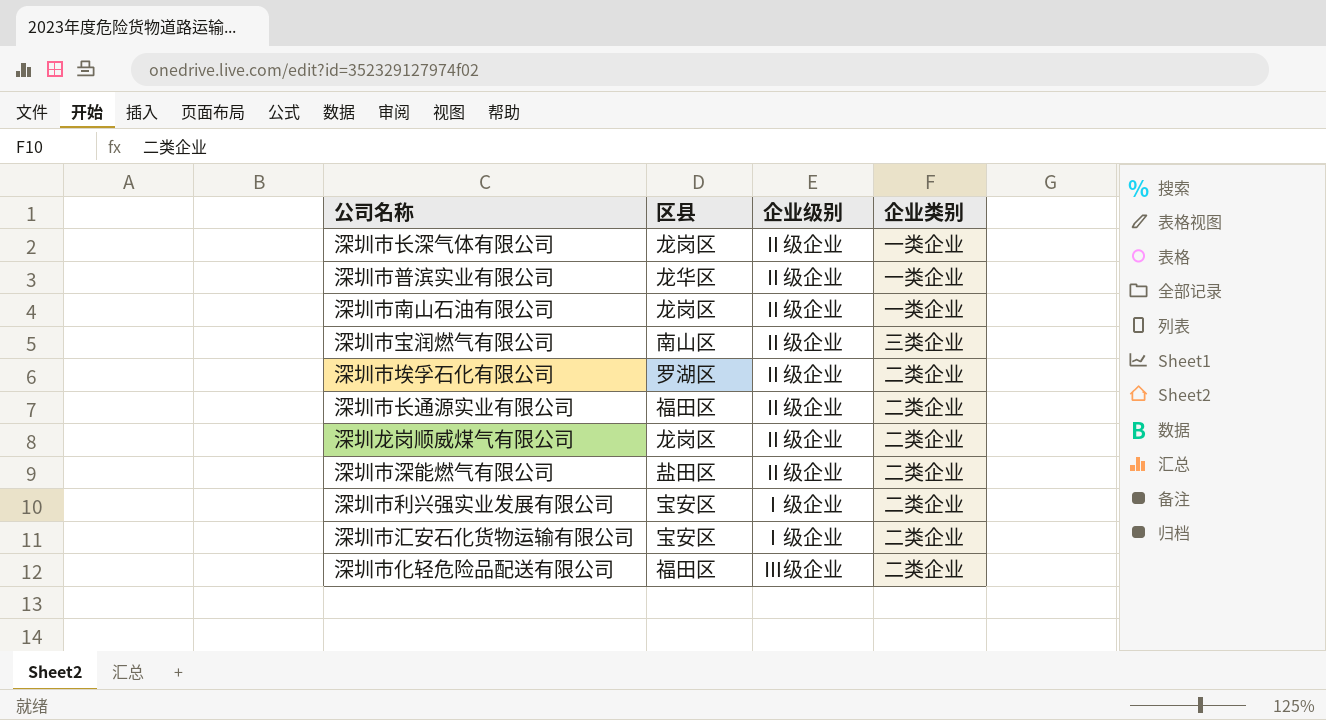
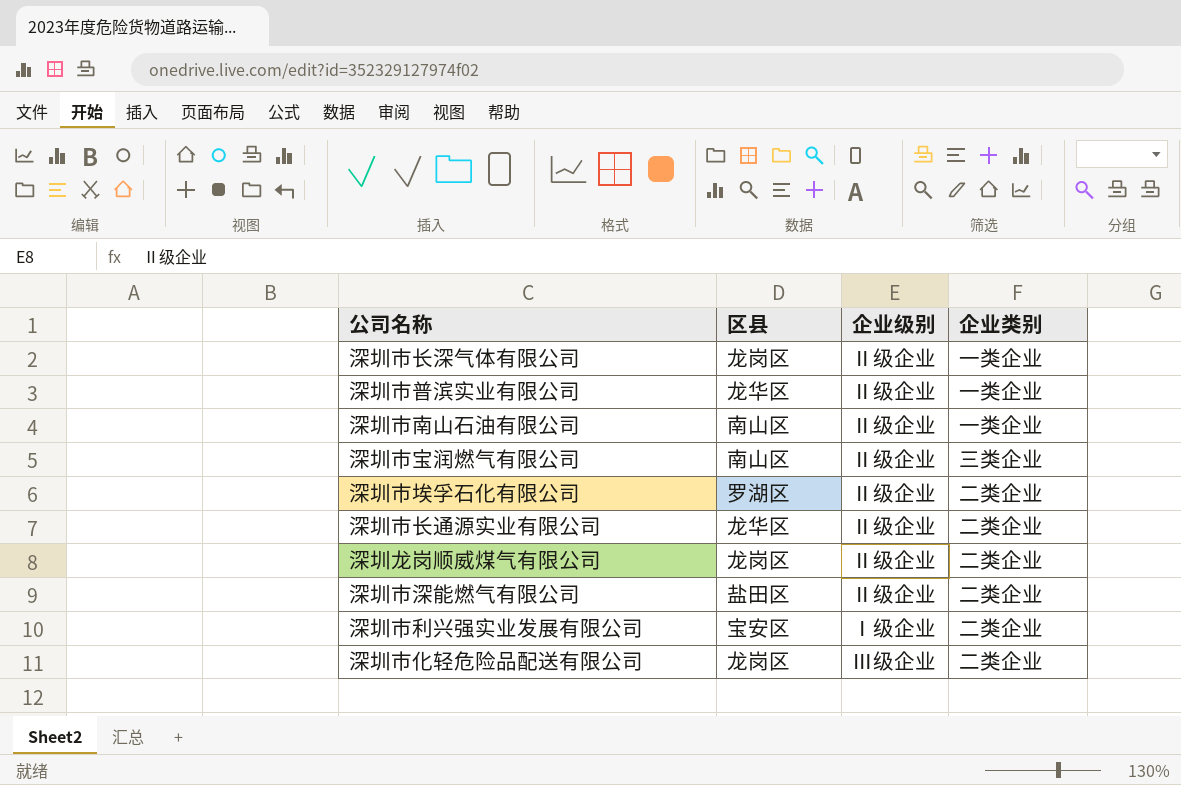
row 深圳市汇安石化货物运输有限公司: 宝安区 | Ⅰ级企业 | 二类企业 -> none
深圳市南山石油有限公司 | 区县: 龙岗区 -> 南山区
深圳市长通源实业有限公司 | 区县: 福田区 -> 龙华区
深圳市化轻危险品配送有限公司 | 区县: 福田区 -> 龙岗区

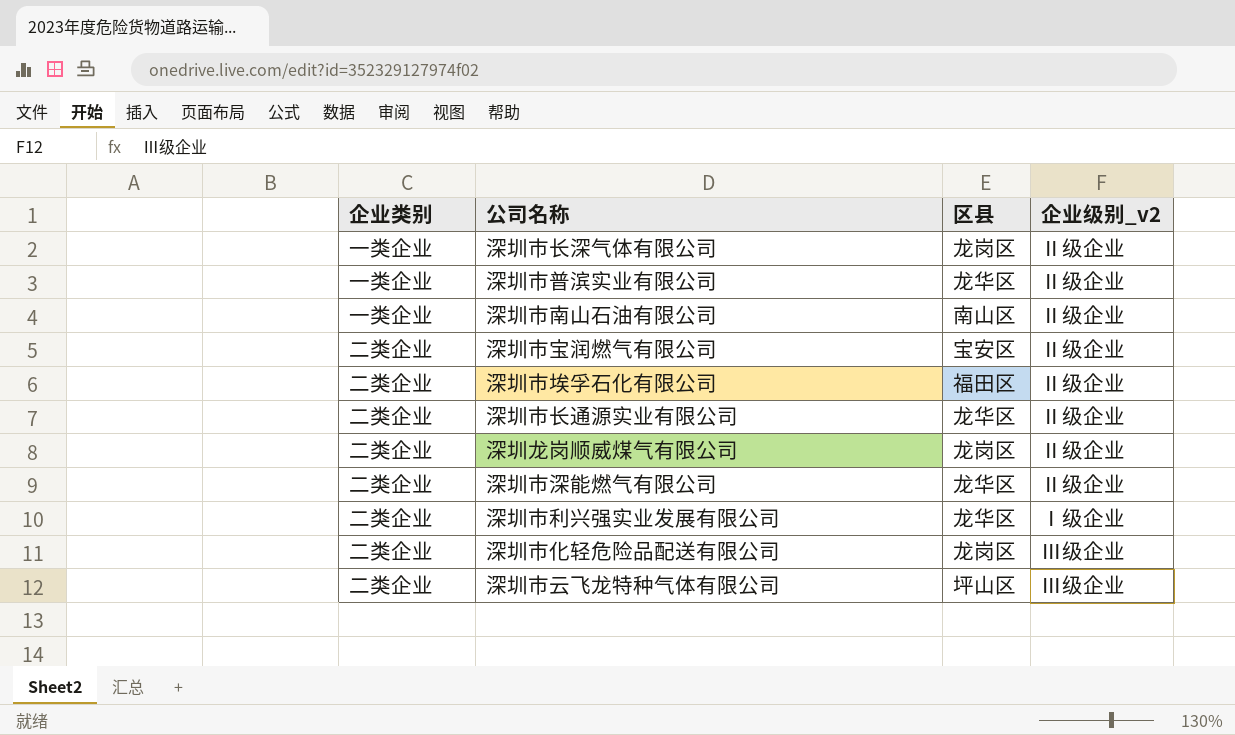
column 企业类别 | position: 4 -> 1
column name: 企业级别 -> 企业级别_v2
深圳市宝润燃气有限公司 | 企业类别: 三类企业 -> 二类企业
深圳市宝润燃气有限公司 | 区县: 南山区 -> 宝安区
深圳市埃孚石化有限公司 | 区县: 罗湖区 -> 福田区
深圳市深能燃气有限公司 | 区县: 盐田区 -> 龙华区
深圳市利兴强实业发展有限公司 | 区县: 宝安区 -> 龙华区
row 深圳市云飞龙特种气体有限公司: none -> 二类企业 | 坪山区 | Ⅲ级企业

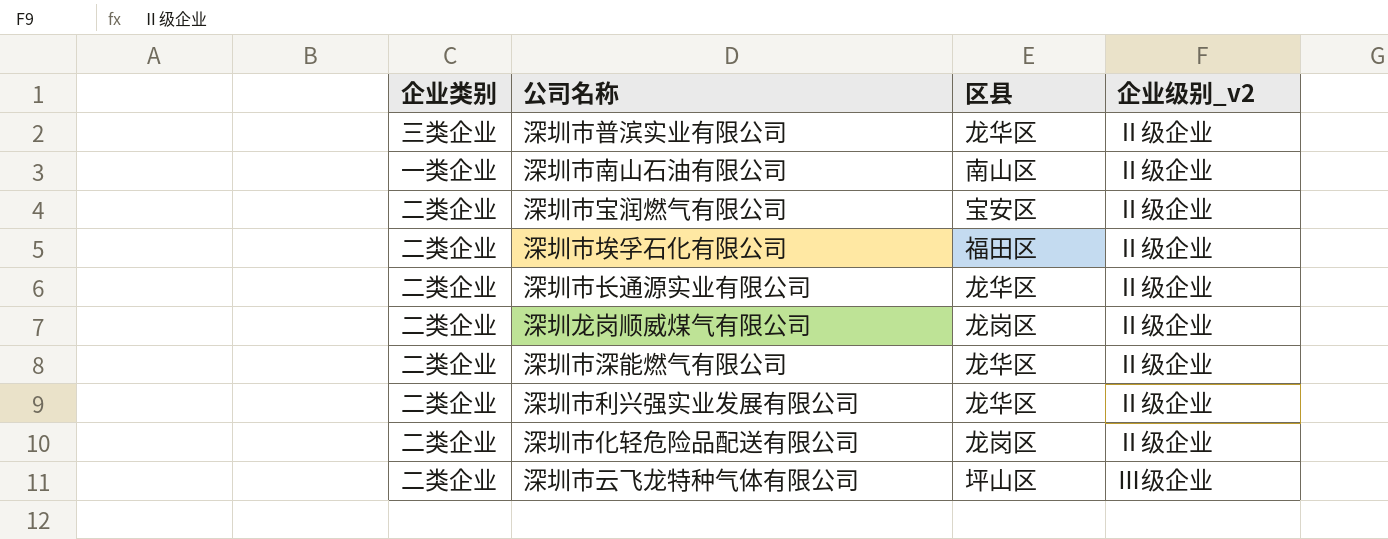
row 深圳市长深气体有限公司: 一类企业 | 龙岗区 | Ⅱ级企业 -> none
深圳市普滨实业有限公司 | 企业类别: 一类企业 -> 三类企业
深圳市利兴强实业发展有限公司 | 企业级别_v2: Ⅰ级企业 -> Ⅱ级企业
深圳市化轻危险品配送有限公司 | 企业级别_v2: Ⅲ级企业 -> Ⅱ级企业

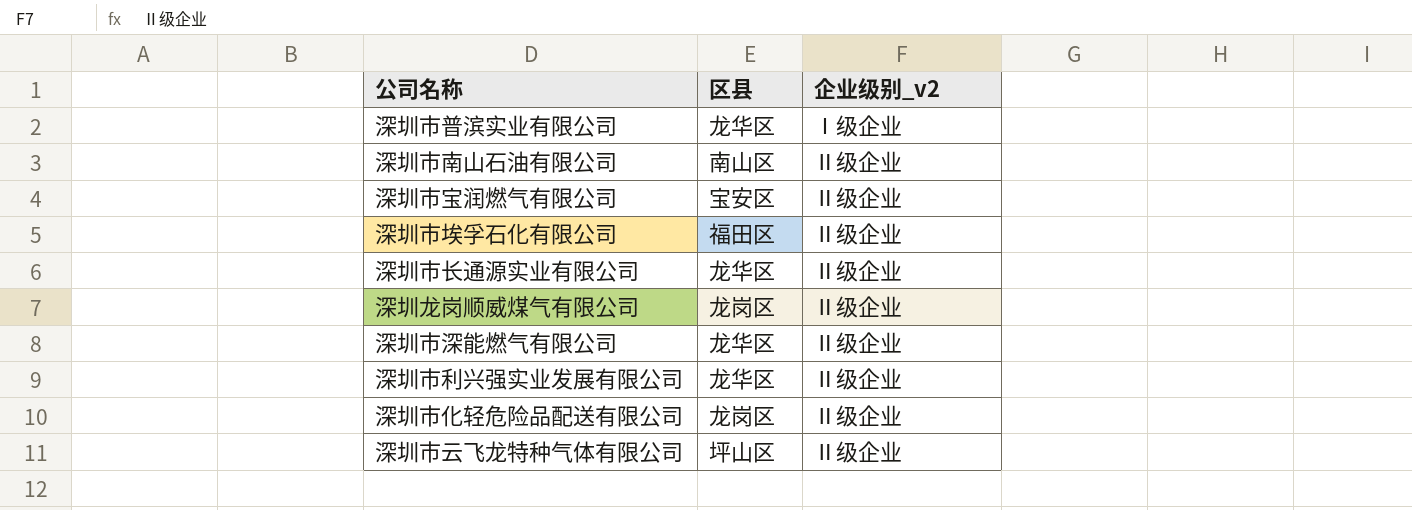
column 企业类别 | position: 1 -> none
深圳市普滨实业有限公司 | 企业级别_v2: Ⅱ级企业 -> Ⅰ级企业
深圳市云飞龙特种气体有限公司 | 企业级别_v2: Ⅲ级企业 -> Ⅱ级企业

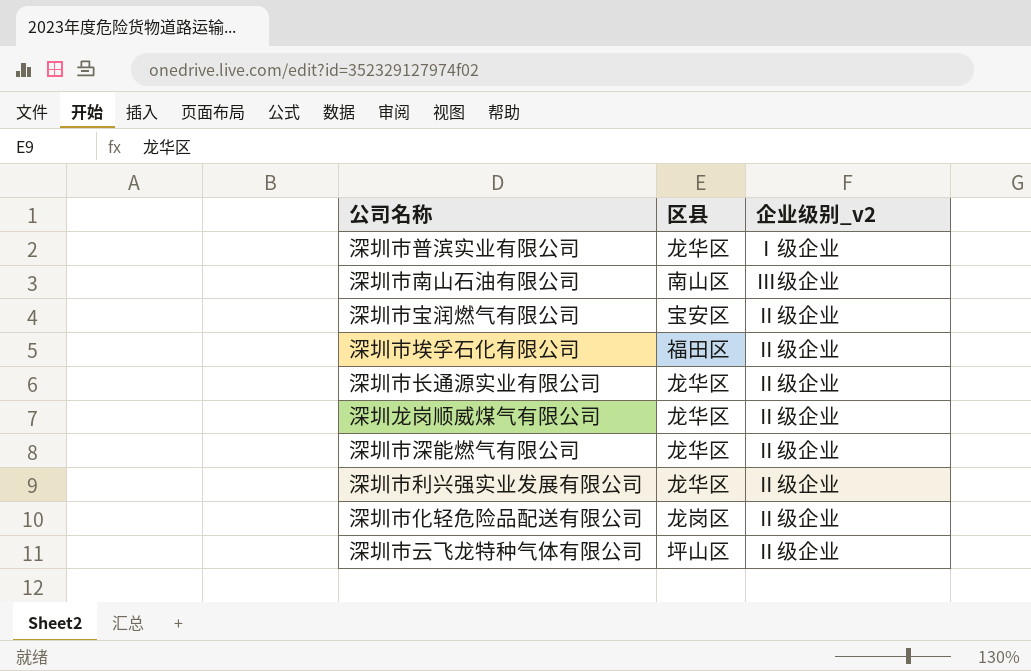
深圳市南山石油有限公司 | 企业级别_v2: Ⅱ级企业 -> Ⅲ级企业
深圳龙岗顺威煤气有限公司 | 区县: 龙岗区 -> 龙华区

